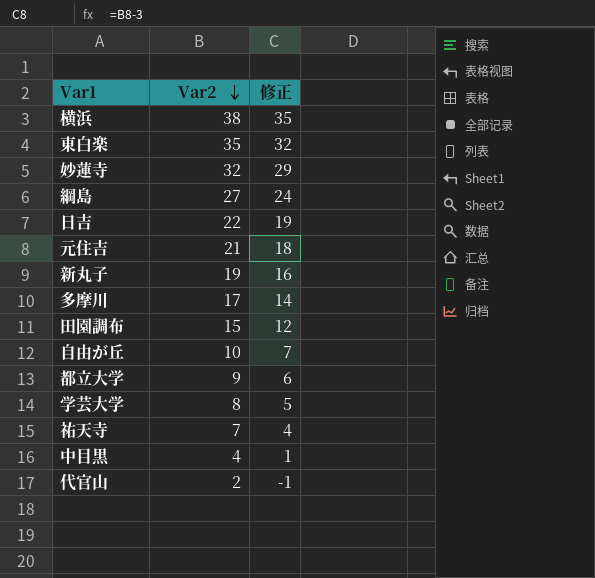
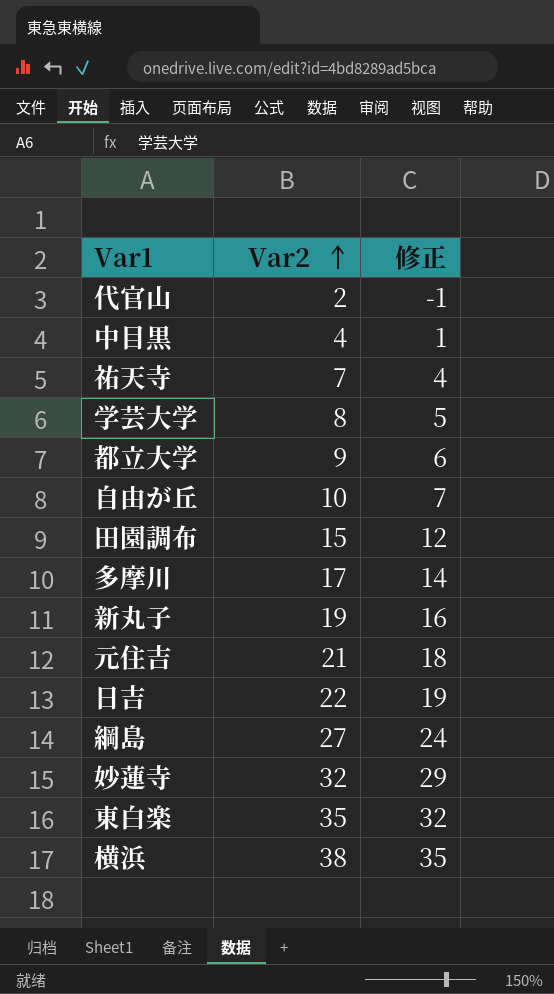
row order: Var2 descending -> Var2 ascending

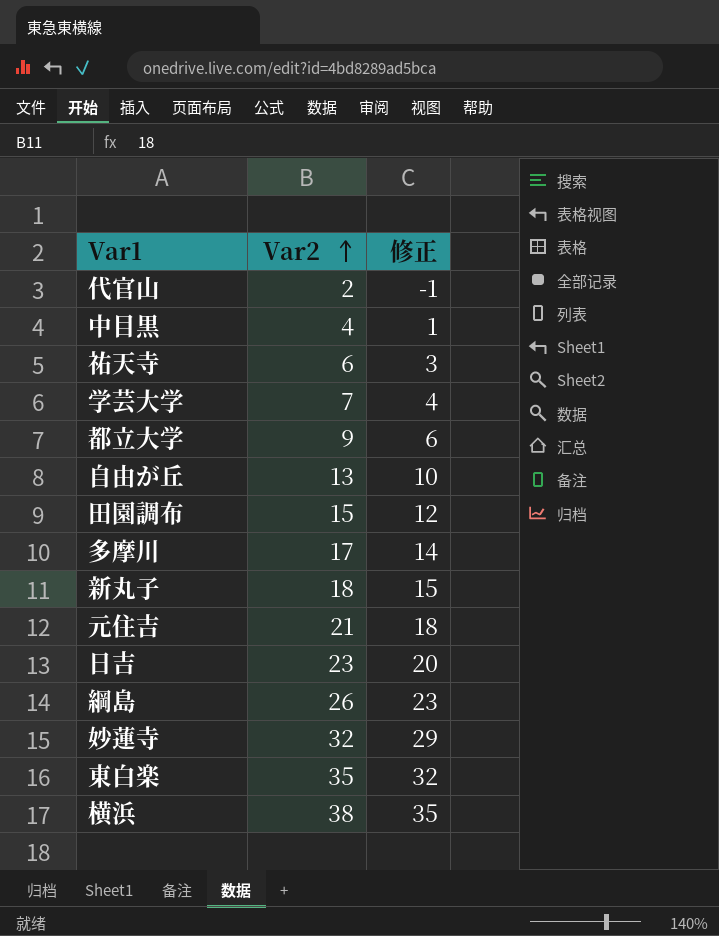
祐天寺 | Var2: 7 -> 6
祐天寺 | 修正: 4 -> 3
学芸大学 | Var2: 8 -> 7
学芸大学 | 修正: 5 -> 4
自由が丘 | Var2: 10 -> 13
自由が丘 | 修正: 7 -> 10
新丸子 | Var2: 19 -> 18
新丸子 | 修正: 16 -> 15
日吉 | Var2: 22 -> 23
日吉 | 修正: 19 -> 20
綱島 | Var2: 27 -> 26
綱島 | 修正: 24 -> 23

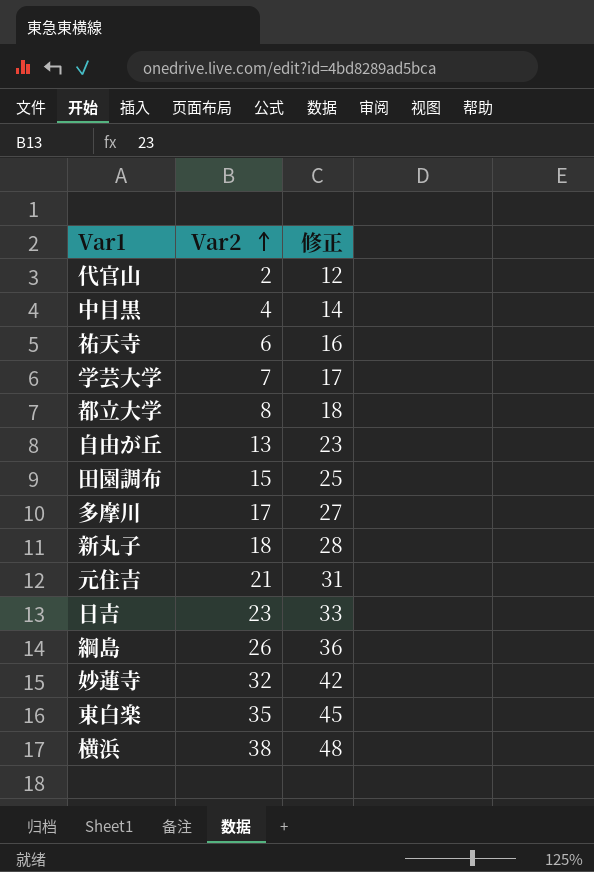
column 修正 | formula: [Var2] - 3 -> [Var2] + 10
都立大学 | Var2: 9 -> 8

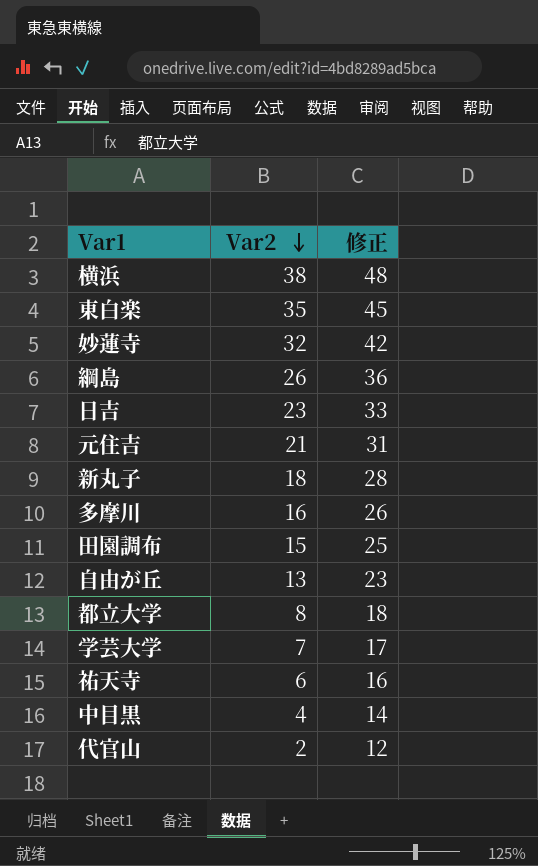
row order: Var2 ascending -> Var2 descending
多摩川 | Var2: 17 -> 16
多摩川 | 修正: 27 -> 26

